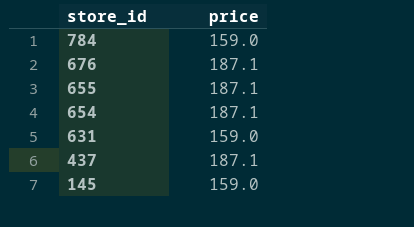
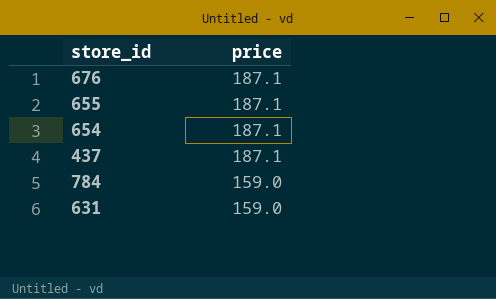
row order: store_id descending -> price descending
row 145: 159.0 -> none

